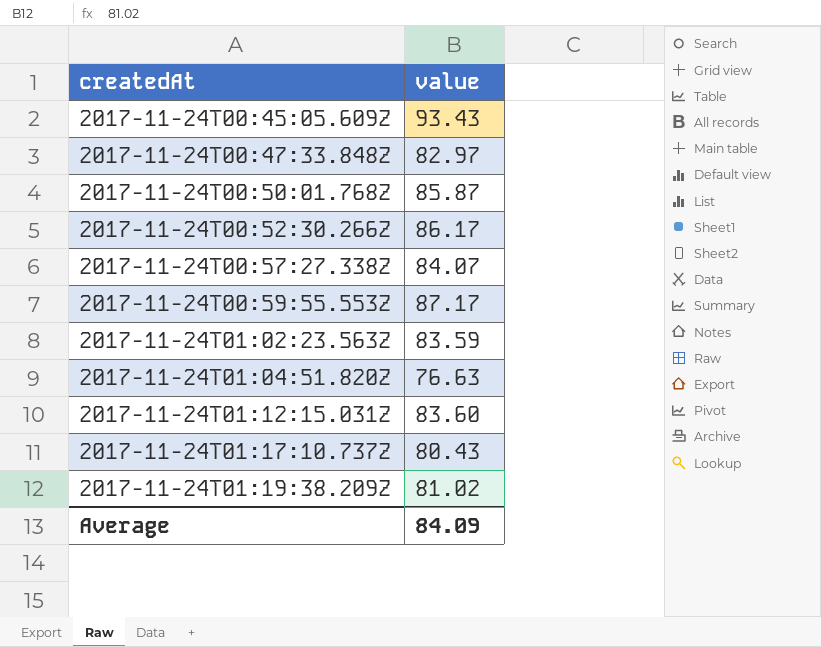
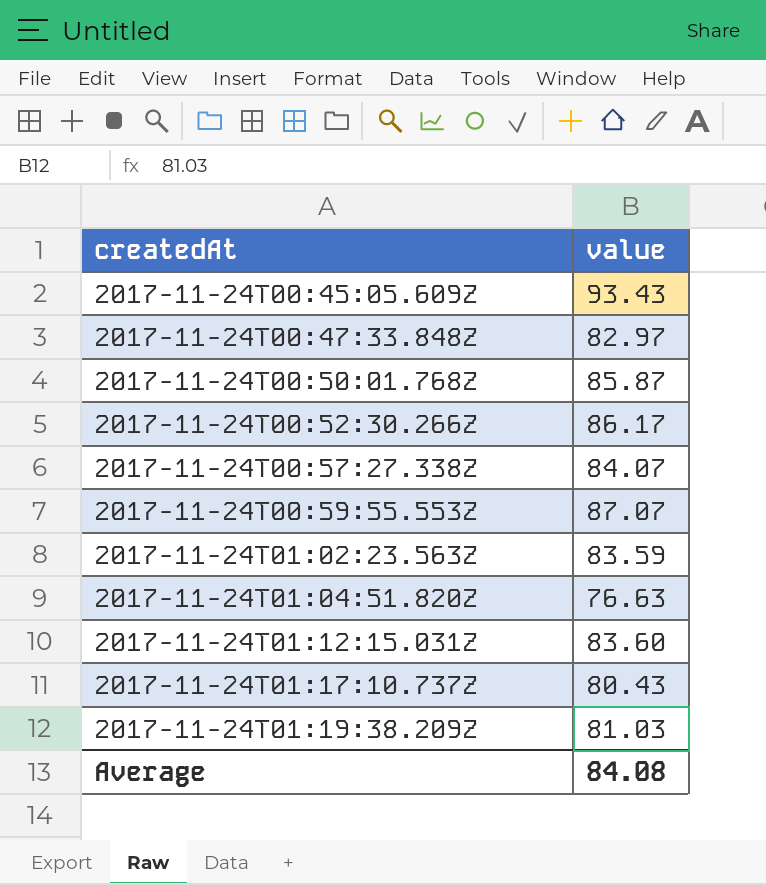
2017-11-24T00:59:55.553Z | value: 87.17 -> 87.07
2017-11-24T01:19:38.209Z | value: 81.02 -> 81.03
Average | value: 84.09 -> 84.08

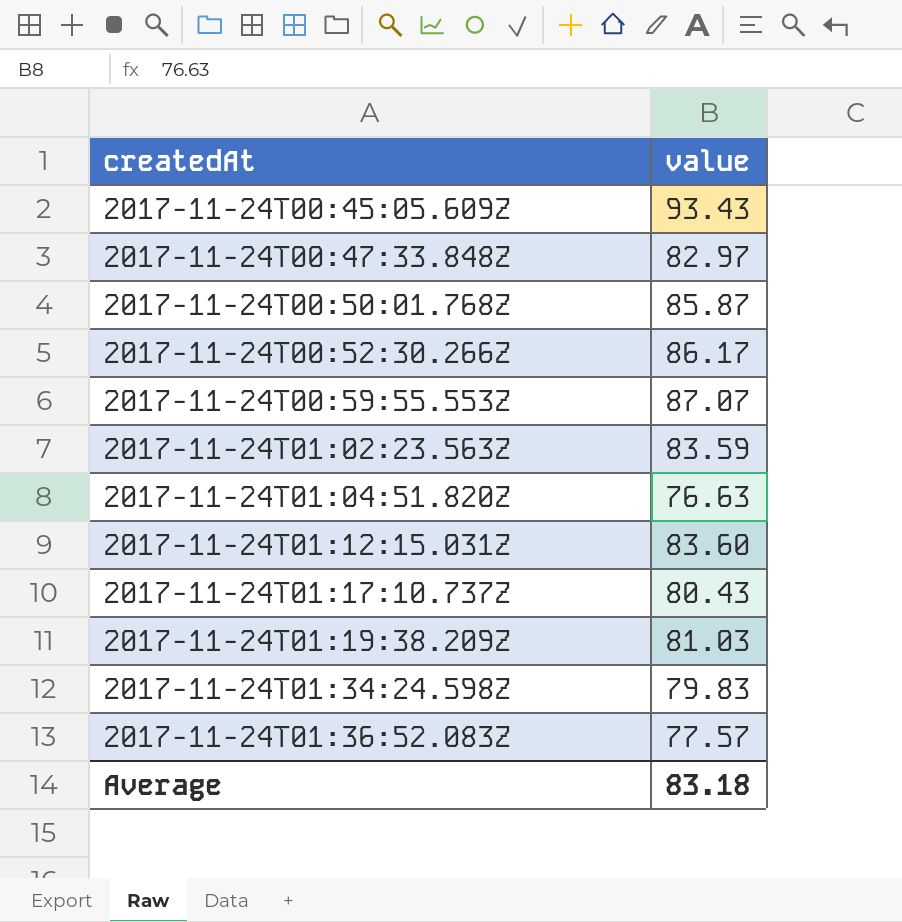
row 2017-11-24T00:57:27.338Z: 84.07 -> none
row 2017-11-24T01:34:24.598Z: none -> 79.83
row 2017-11-24T01:36:52.083Z: none -> 77.57
Average | value: 84.08 -> 83.18

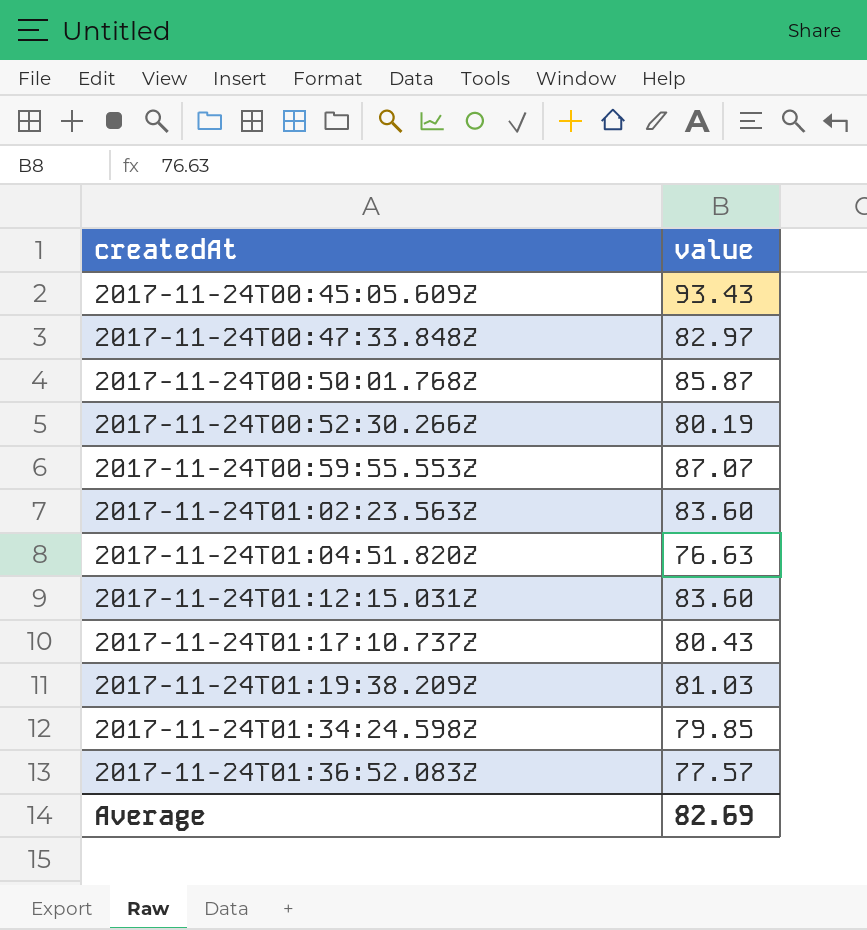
2017-11-24T00:52:30.266Z | value: 86.17 -> 80.19
2017-11-24T01:02:23.563Z | value: 83.59 -> 83.60
2017-11-24T01:34:24.598Z | value: 79.83 -> 79.85
Average | value: 83.18 -> 82.69

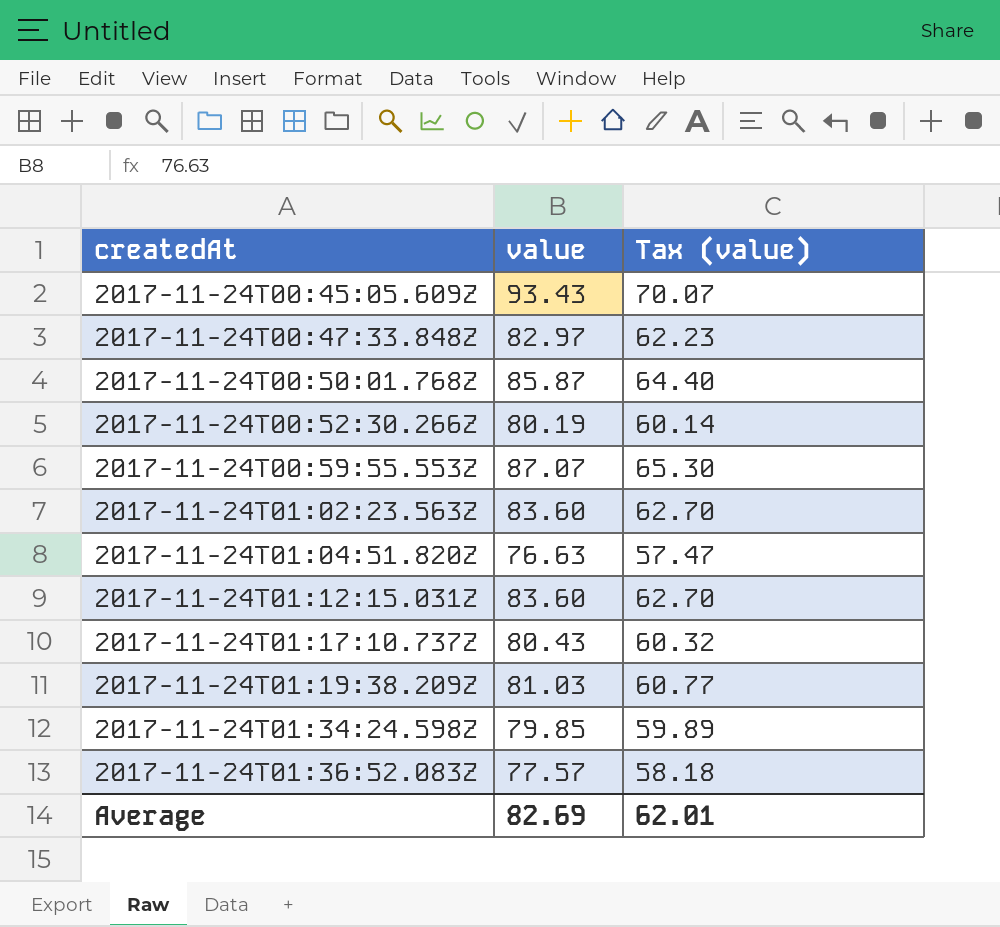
column Tax (value) | formula: none -> [value] * 0.75

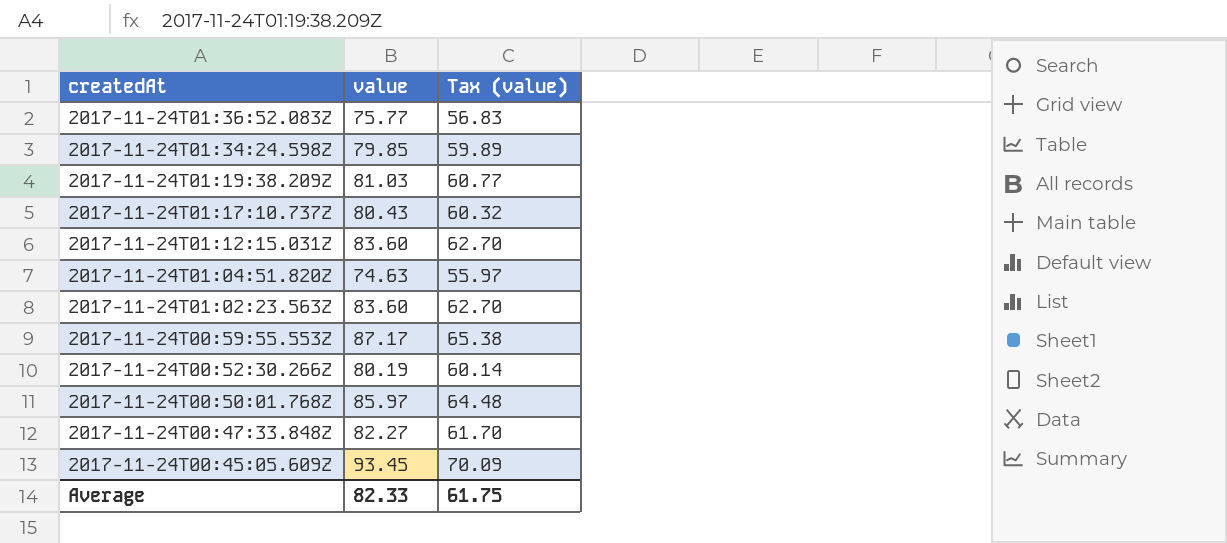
row order: createdAt ascending -> createdAt descending
2017-11-24T01:36:52.083Z | value: 77.57 -> 75.77
2017-11-24T01:36:52.083Z | Tax (value): 58.18 -> 56.83
2017-11-24T01:04:51.820Z | value: 76.63 -> 74.63
2017-11-24T01:04:51.820Z | Tax (value): 57.47 -> 55.97
2017-11-24T00:59:55.553Z | value: 87.07 -> 87.17
2017-11-24T00:59:55.553Z | Tax (value): 65.30 -> 65.38
2017-11-24T00:50:01.768Z | value: 85.87 -> 85.97
2017-11-24T00:50:01.768Z | Tax (value): 64.40 -> 64.48
2017-11-24T00:47:33.848Z | value: 82.97 -> 82.27
2017-11-24T00:47:33.848Z | Tax (value): 62.23 -> 61.70
2017-11-24T00:45:05.609Z | value: 93.43 -> 93.45
2017-11-24T00:45:05.609Z | Tax (value): 70.07 -> 70.09
Average | value: 82.69 -> 82.33
Average | Tax (value): 62.01 -> 61.75

